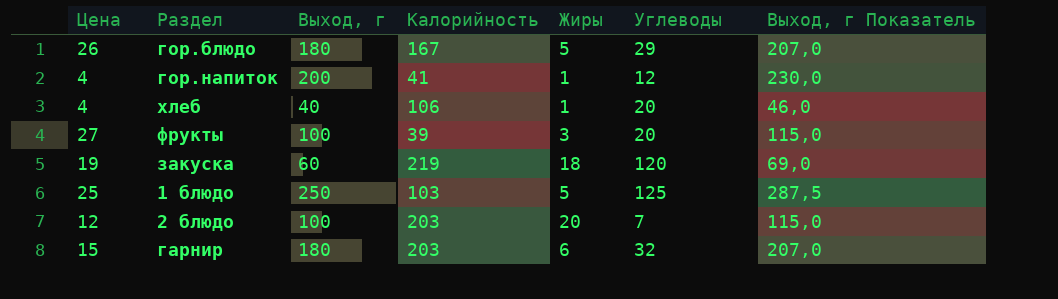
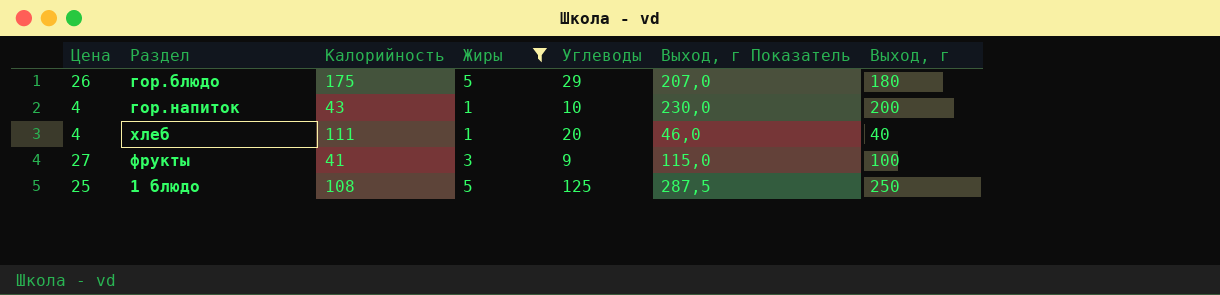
filter: none -> Жиры <= 5
column Выход, г | position: 3 -> 7
гор.блюдо | Калорийность: 167 -> 175
гор.напиток | Калорийность: 41 -> 43
гор.напиток | Углеводы: 12 -> 10
хлеб | Калорийность: 106 -> 111
фрукты | Калорийность: 39 -> 41
фрукты | Углеводы: 20 -> 9
1 блюдо | Калорийность: 103 -> 108

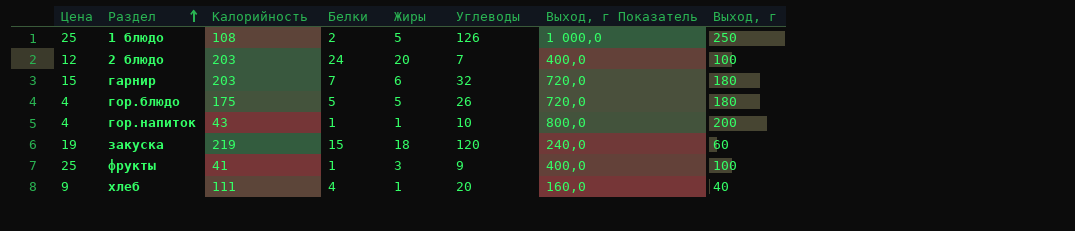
filter: Жиры <= 5 -> none
row order: none -> Раздел ascending
column Белки | position: none -> 4
column Выход, г Показатель | formula: [Выход, г] * 1,15 -> [Выход, г] * 4
1 блюдо | Углеводы: 125 -> 126
гор.блюдо | Цена: 26 -> 4
гор.блюдо | Углеводы: 29 -> 26
фрукты | Цена: 27 -> 25
хлеб | Цена: 4 -> 9

